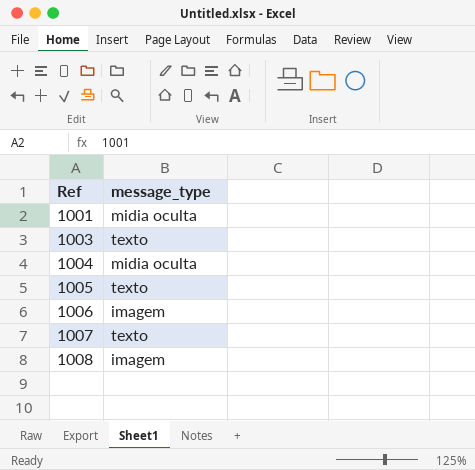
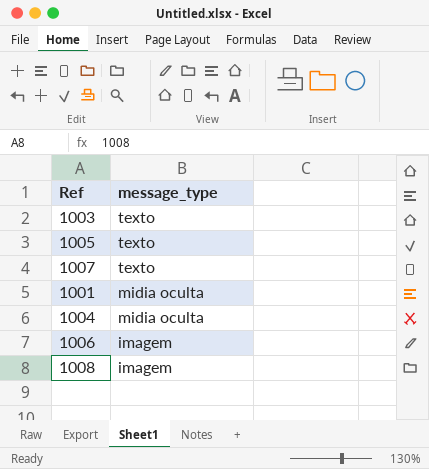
row order: Ref ascending -> message_type descending

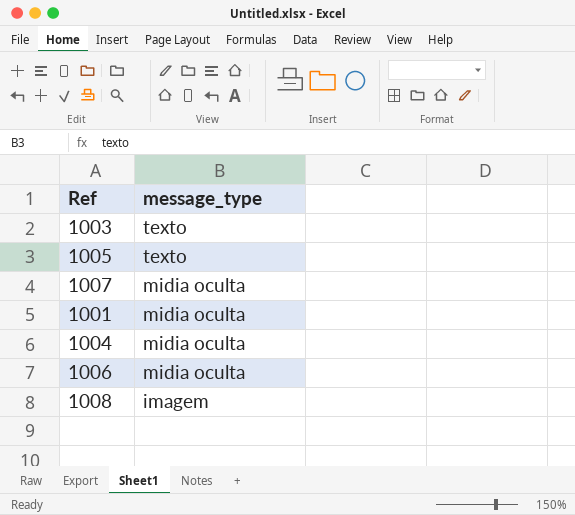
1007 | message_type: texto -> midia oculta
1006 | message_type: imagem -> midia oculta

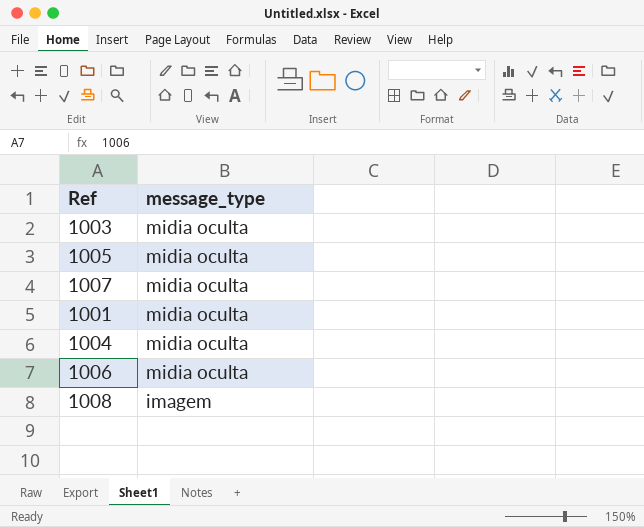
1003 | message_type: texto -> midia oculta
1005 | message_type: texto -> midia oculta

